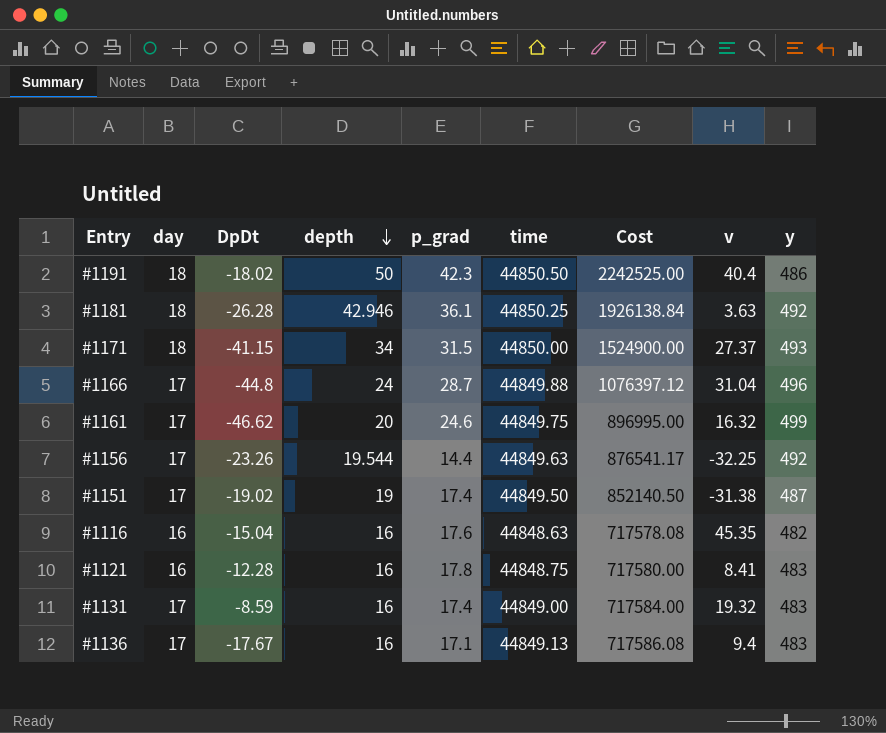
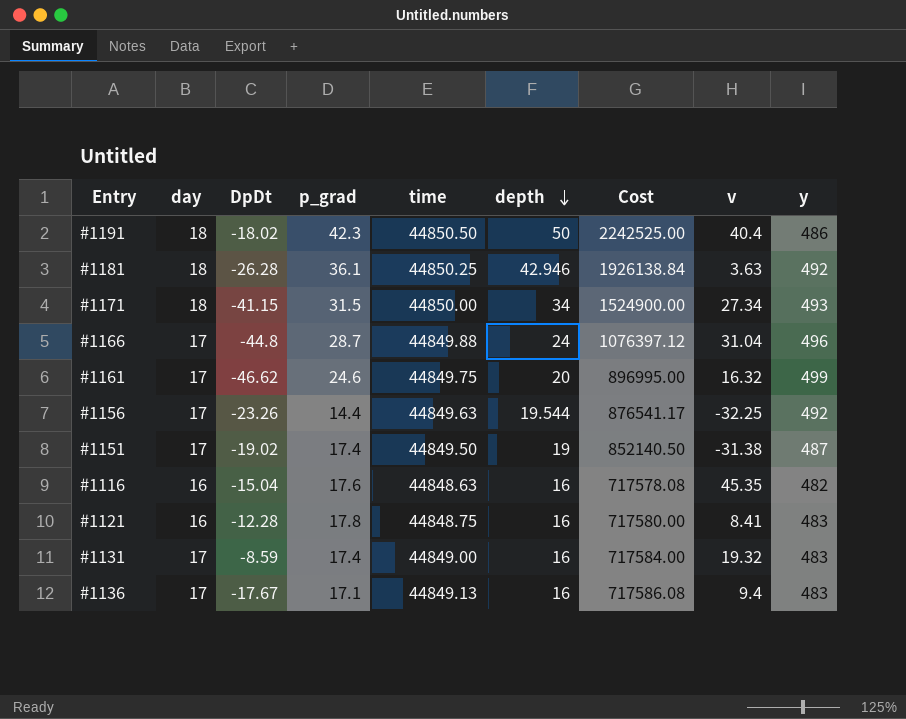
column depth | position: 4 -> 6
#1171 | v: 27.37 -> 27.34

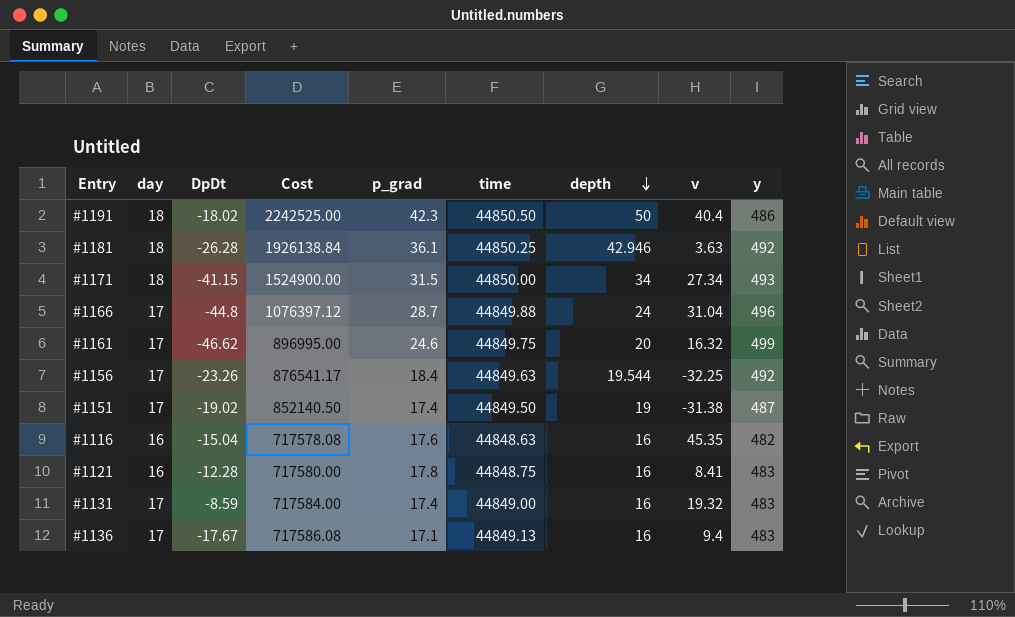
column Cost | position: 7 -> 4
#1156 | p_grad: 14.4 -> 18.4

